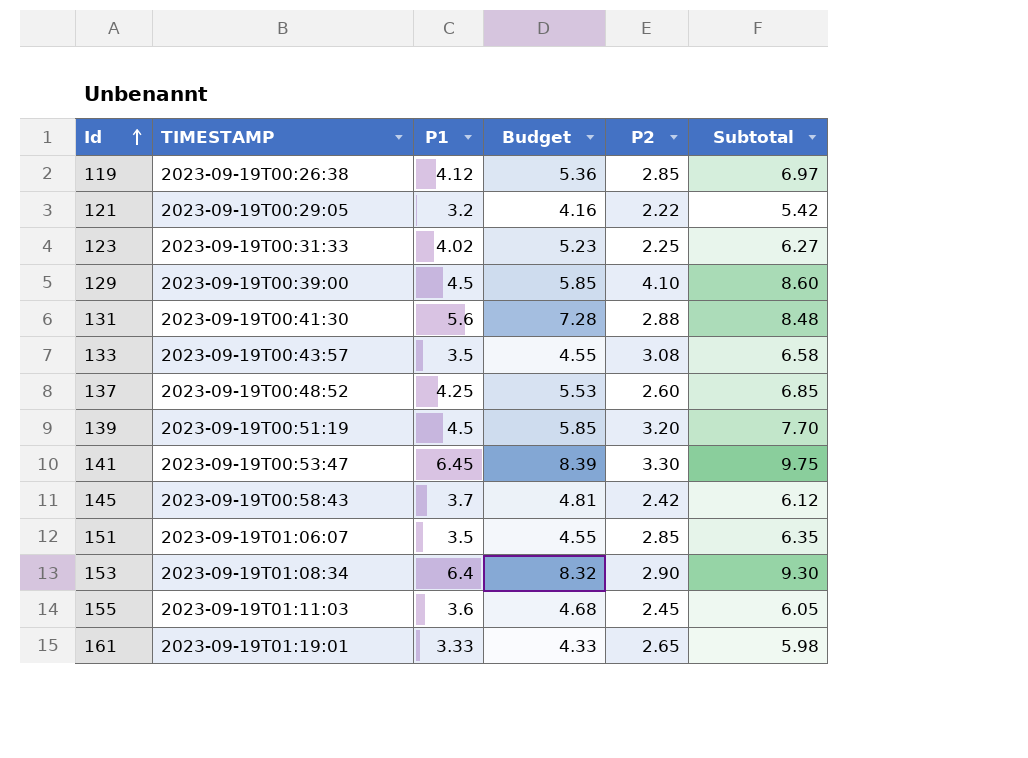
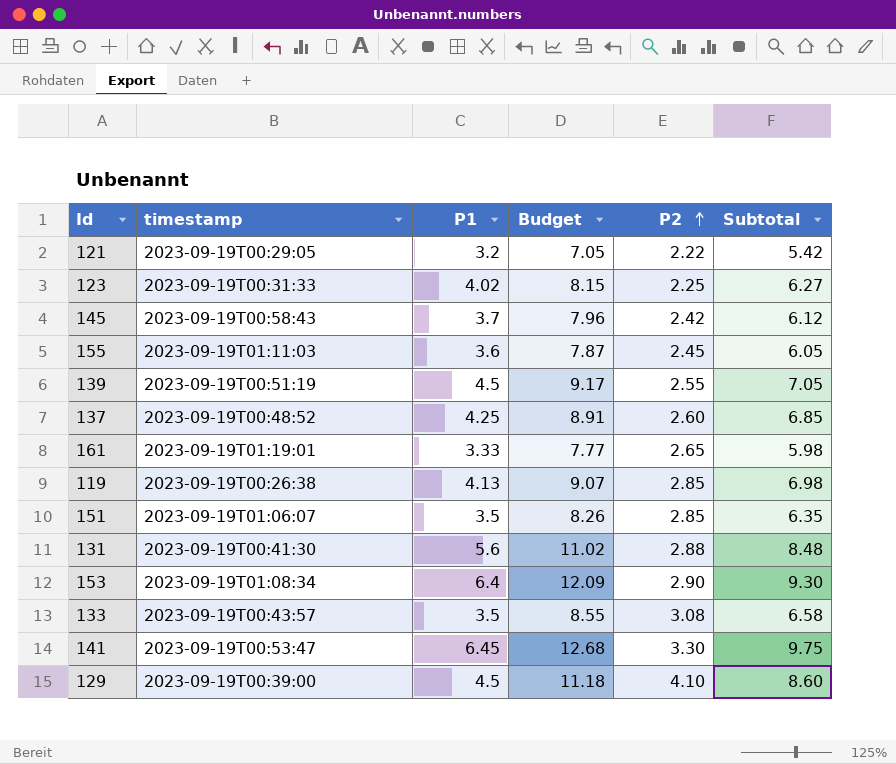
row order: Id ascending -> P2 ascending
column name: TIMESTAMP -> timestamp
column Budget | formula: [P1] * 1.3 -> [Subtotal] * 1.3
139 | P2: 3.20 -> 2.55
139 | Subtotal: 7.70 -> 7.05
119 | P1: 4.12 -> 4.13
119 | Subtotal: 6.97 -> 6.98

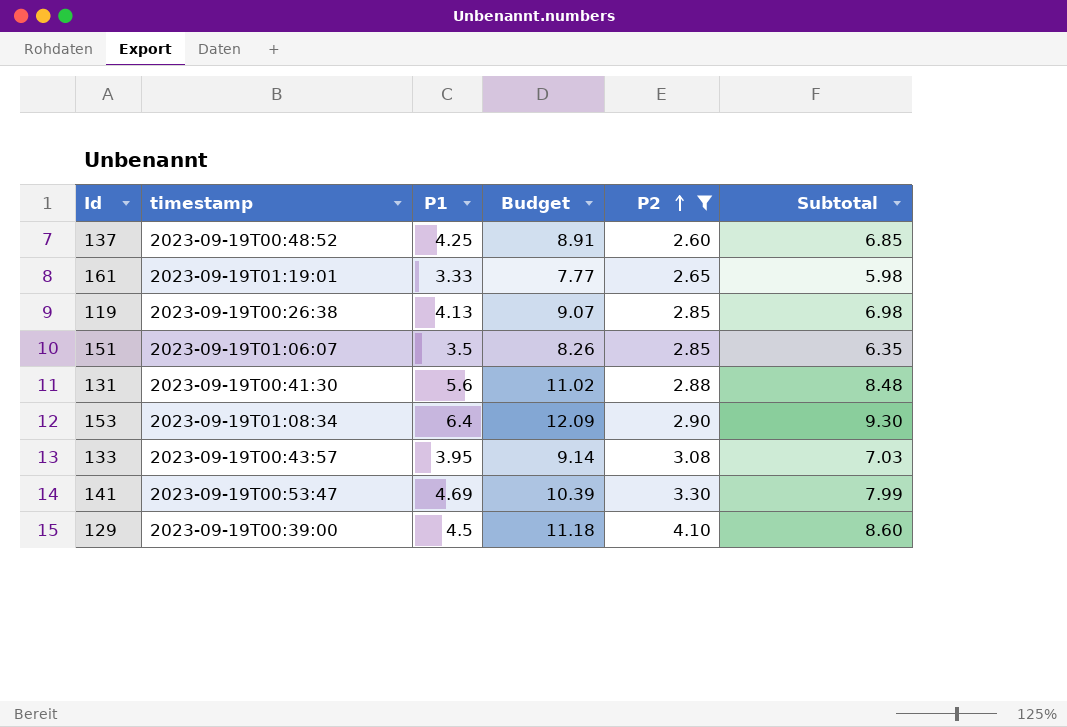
filter: none -> P2 >= 2.60
133 | P1: 3.5 -> 3.95
133 | Budget: 8.55 -> 9.14
133 | Subtotal: 6.58 -> 7.03
141 | P1: 6.45 -> 4.69
141 | Budget: 12.68 -> 10.39
141 | Subtotal: 9.75 -> 7.99

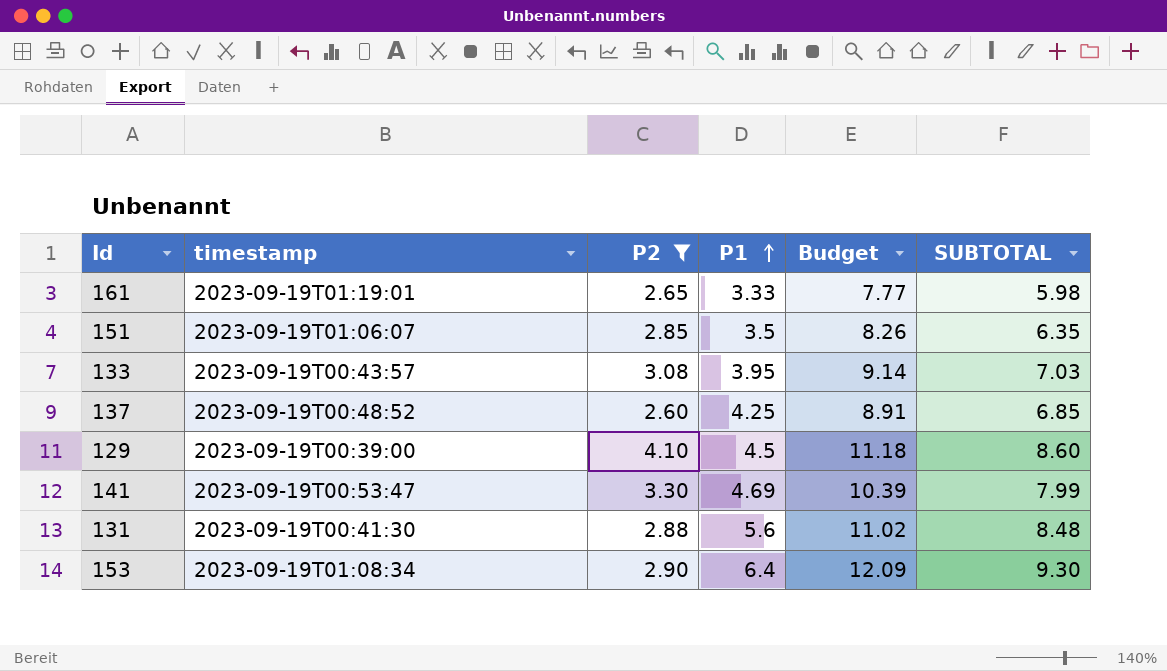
row order: P2 ascending -> P1 ascending
column P2 | position: 5 -> 3
column name: Subtotal -> SUBTOTAL
row 119: 2023-09-19T00:26:38 | 4.13 | 9.07 | 2.85 | 6.98 -> none

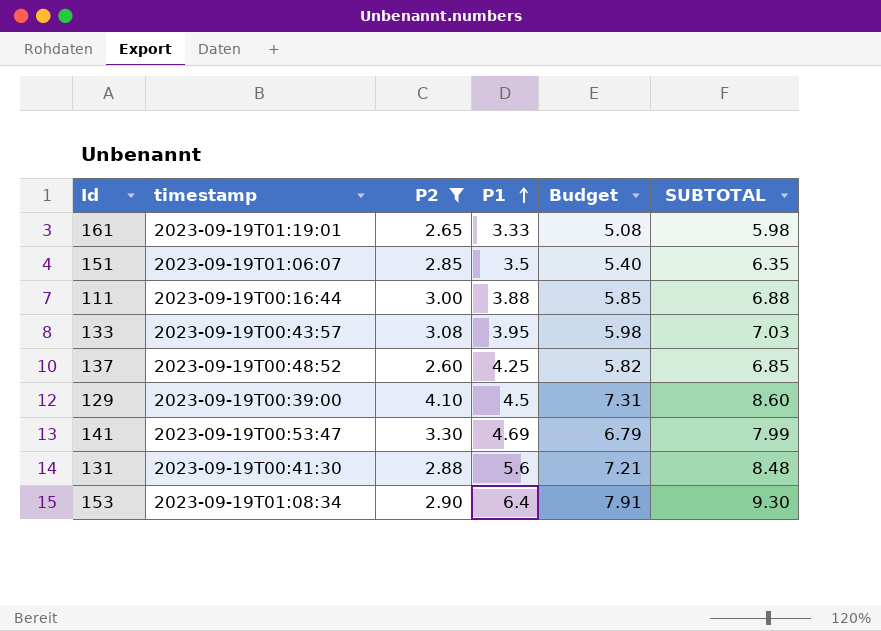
column Budget | formula: [SUBTOTAL] * 1.3 -> [SUBTOTAL] * 0.85
row 111: none -> 2023-09-19T00:16:44 | 3.00 | 3.88 | 5.85 | 6.88

